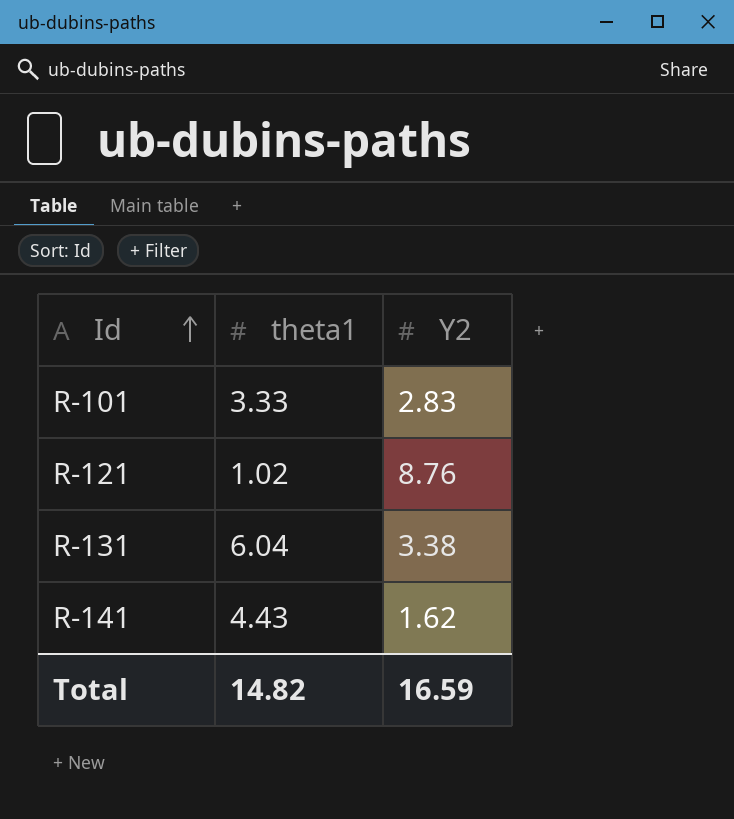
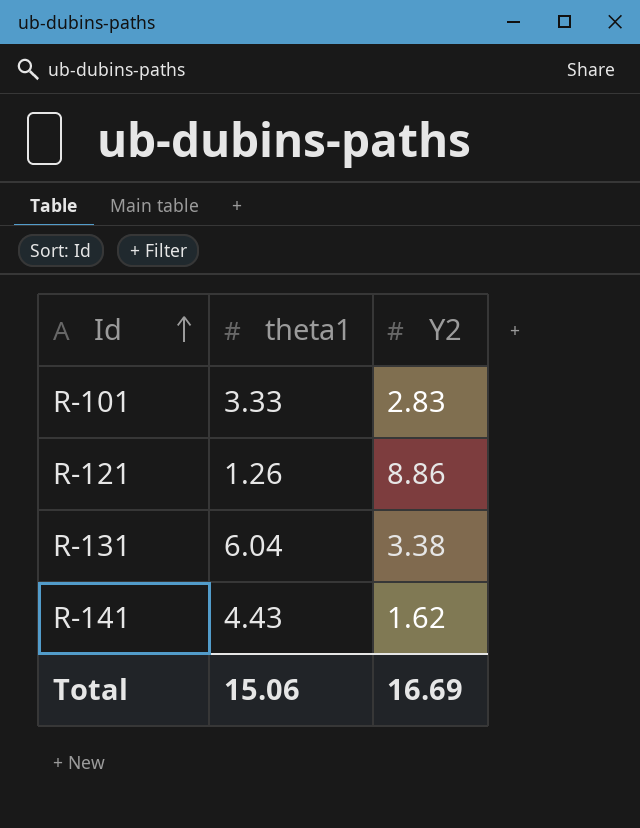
R-121 | theta1: 1.02 -> 1.26
R-121 | Y2: 8.76 -> 8.86
Total | theta1: 14.82 -> 15.06
Total | Y2: 16.59 -> 16.69

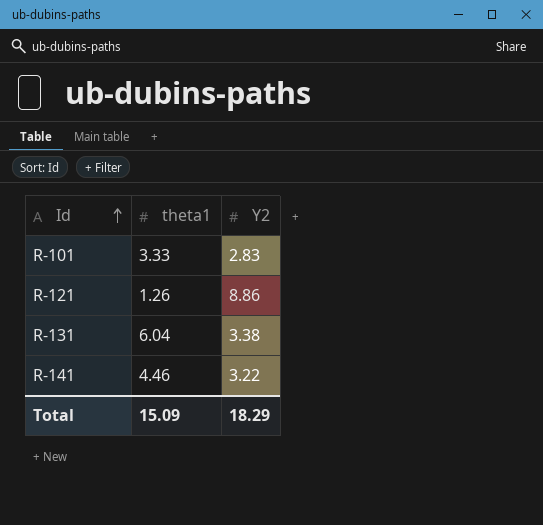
R-141 | theta1: 4.43 -> 4.46
R-141 | Y2: 1.62 -> 3.22
Total | theta1: 15.06 -> 15.09
Total | Y2: 16.69 -> 18.29

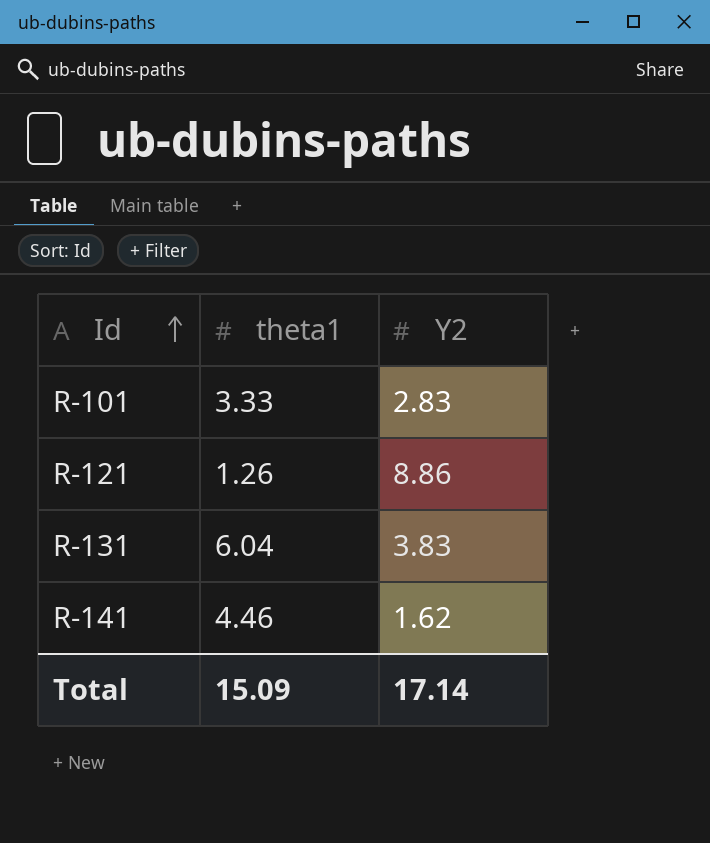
R-131 | Y2: 3.38 -> 3.83
R-141 | Y2: 3.22 -> 1.62
Total | Y2: 18.29 -> 17.14

